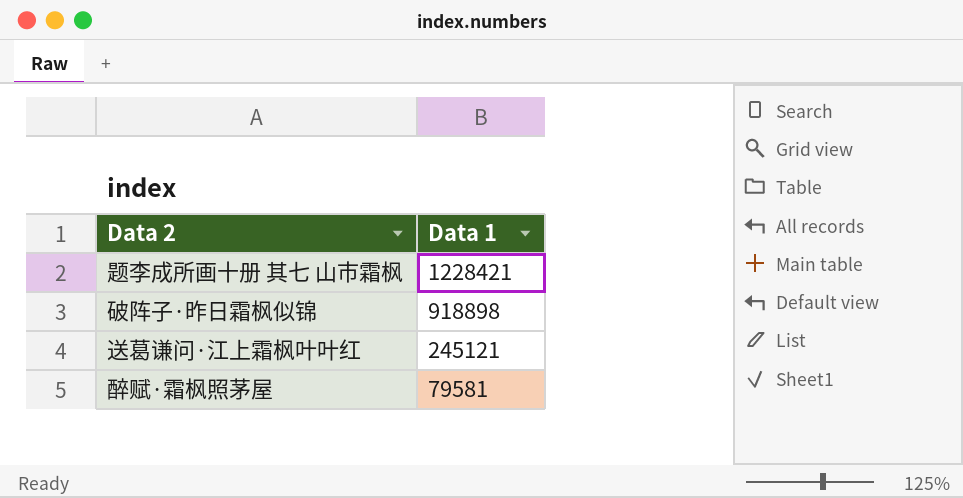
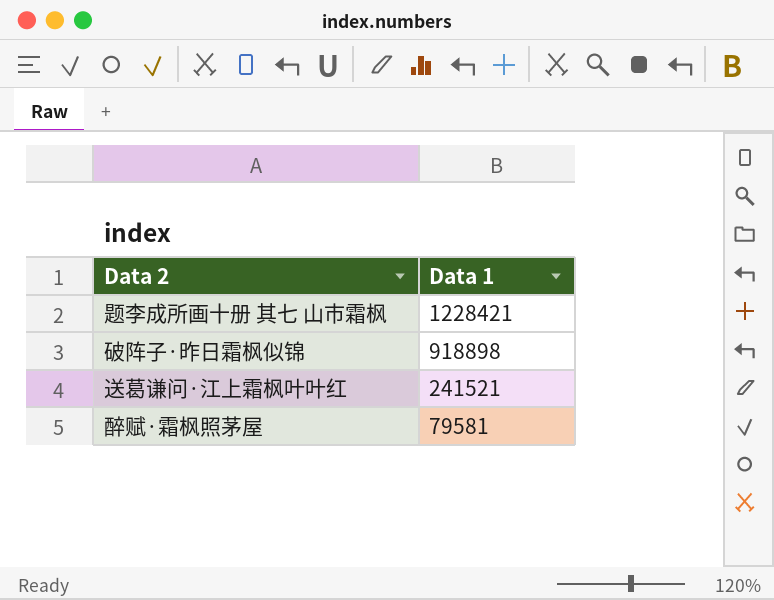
送葛谦问·江上霜枫叶叶红 | Data 1: 245121 -> 241521

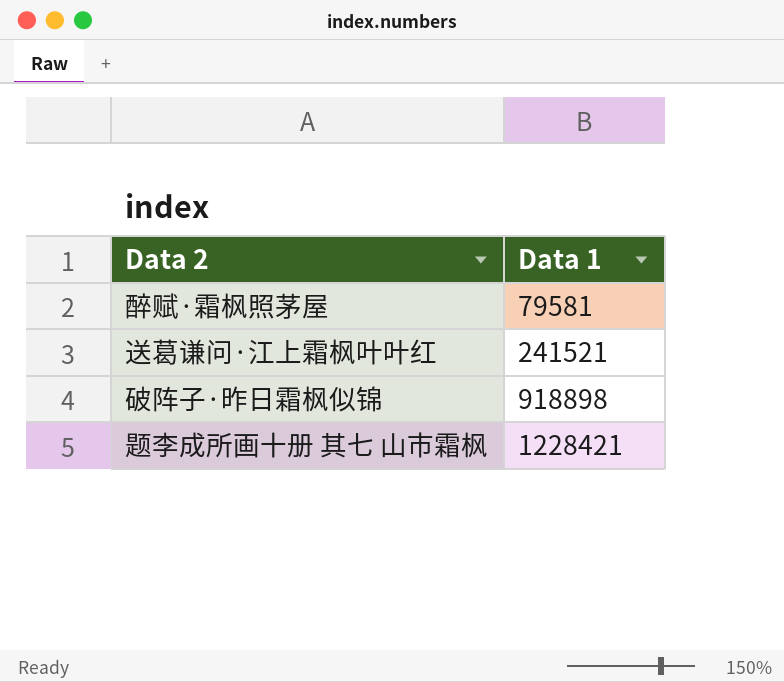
row order: Data 1 descending -> Data 1 ascending

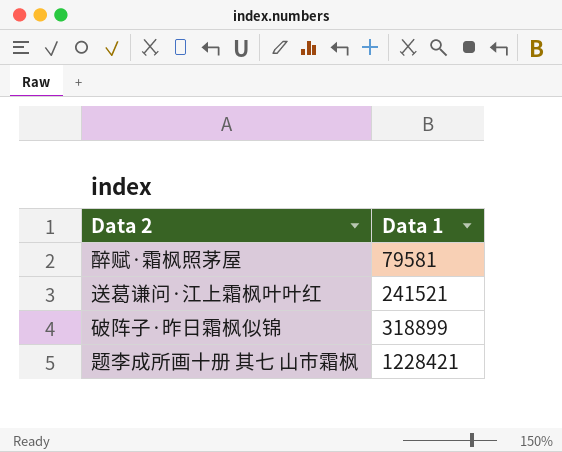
破阵子·昨日霜枫似锦 | Data 1: 918898 -> 318899

